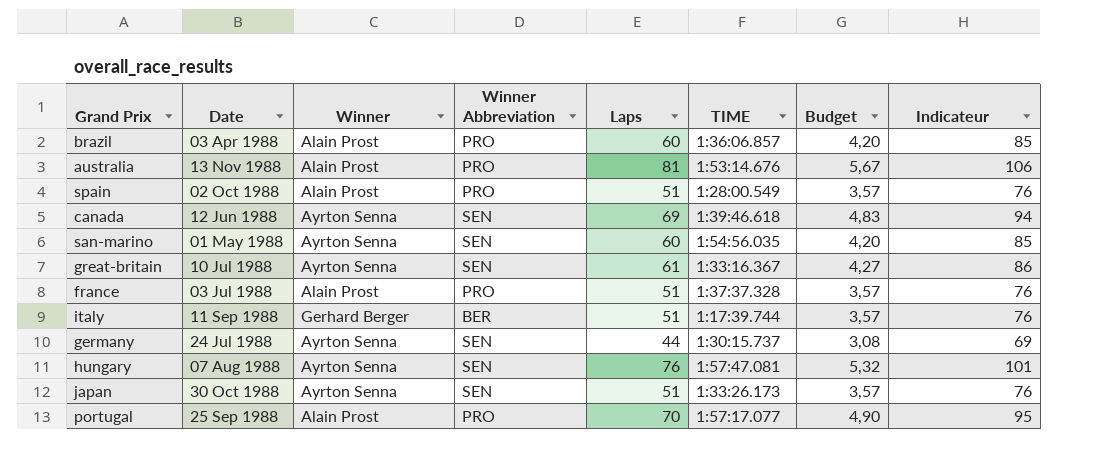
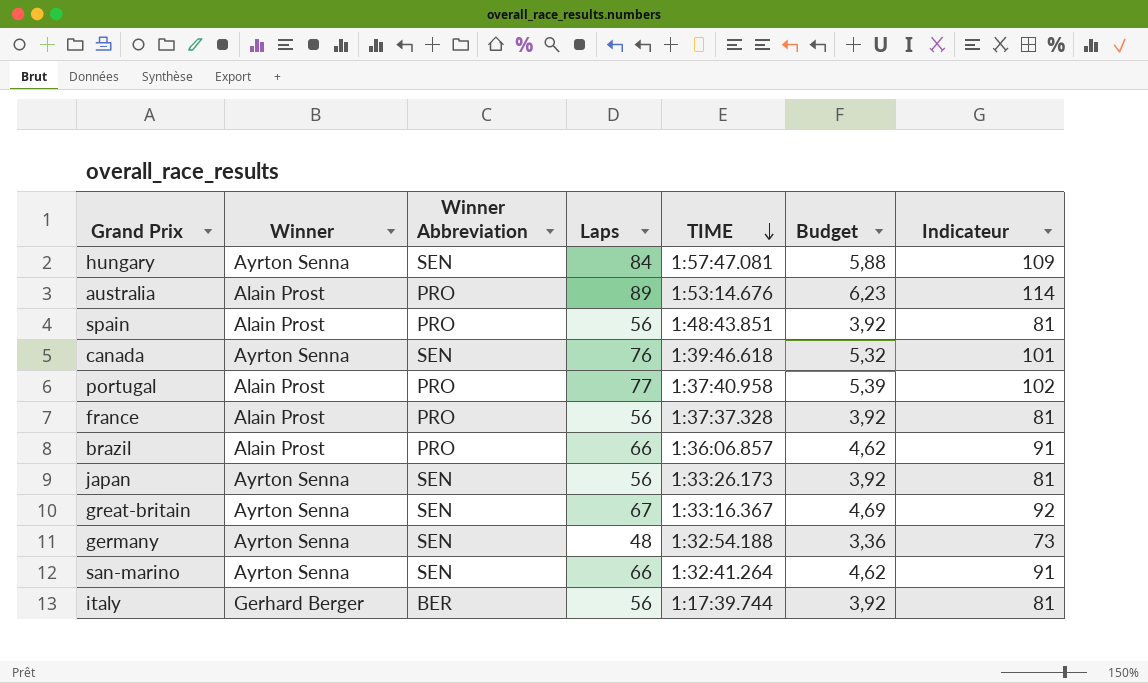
row order: none -> TIME descending
column Date | position: 2 -> none
hungary | Laps: 76 -> 84
hungary | Budget: 5,32 -> 5,88
hungary | Indicateur: 101 -> 109
australia | Laps: 81 -> 89
australia | Budget: 5,67 -> 6,23
australia | Indicateur: 106 -> 114
spain | Laps: 51 -> 56
spain | TIME: 1:28:00.549 -> 1:48:43.851
spain | Budget: 3,57 -> 3,92
spain | Indicateur: 76 -> 81
canada | Laps: 69 -> 76
canada | Budget: 4,83 -> 5,32
canada | Indicateur: 94 -> 101
portugal | Laps: 70 -> 77
portugal | TIME: 1:57:17.077 -> 1:37:40.958
portugal | Budget: 4,90 -> 5,39
portugal | Indicateur: 95 -> 102
france | Laps: 51 -> 56
france | Budget: 3,57 -> 3,92
france | Indicateur: 76 -> 81
brazil | Laps: 60 -> 66
brazil | Budget: 4,20 -> 4,62
brazil | Indicateur: 85 -> 91
japan | Laps: 51 -> 56
japan | Budget: 3,57 -> 3,92
japan | Indicateur: 76 -> 81
great-britain | Laps: 61 -> 67
great-britain | Budget: 4,27 -> 4,69
great-britain | Indicateur: 86 -> 92
germany | Laps: 44 -> 48
germany | TIME: 1:30:15.737 -> 1:32:54.188
germany | Budget: 3,08 -> 3,36
germany | Indicateur: 69 -> 73
san-marino | Laps: 60 -> 66
san-marino | TIME: 1:54:56.035 -> 1:32:41.264
san-marino | Budget: 4,20 -> 4,62
san-marino | Indicateur: 85 -> 91
italy | Laps: 51 -> 56
italy | Budget: 3,57 -> 3,92
italy | Indicateur: 76 -> 81

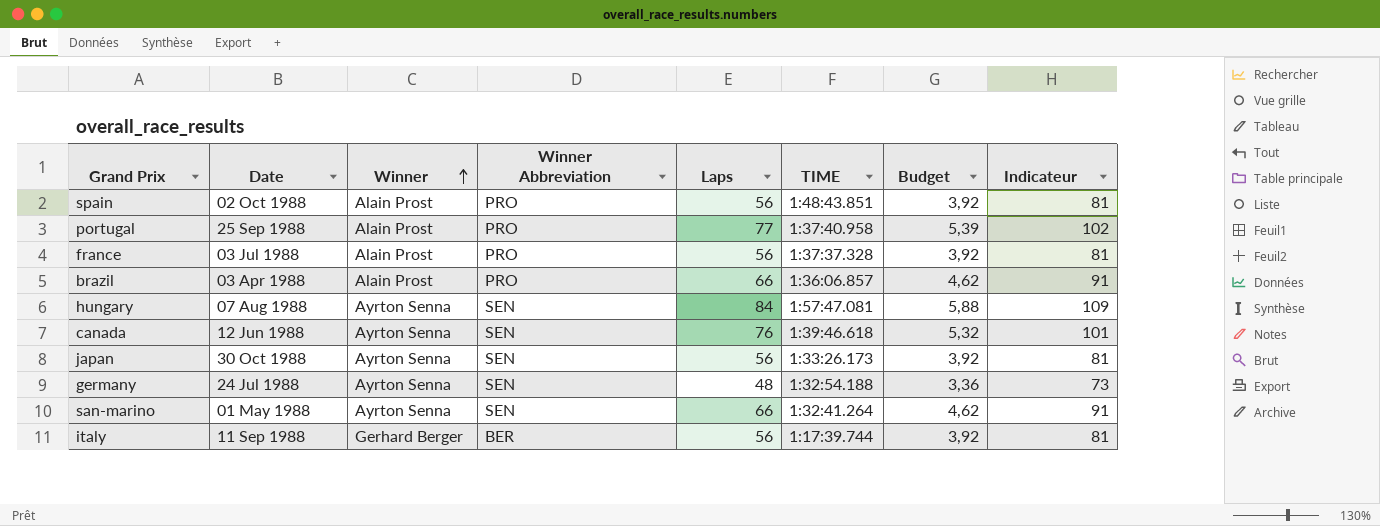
row order: TIME descending -> Winner ascending
column Date | position: none -> 2
row australia: Alain Prost | PRO | 89 | 1:53:14.676 | 6,23 | 114 -> none
row great-britain: Ayrton Senna | SEN | 67 | 1:33:16.367 | 4,69 | 92 -> none

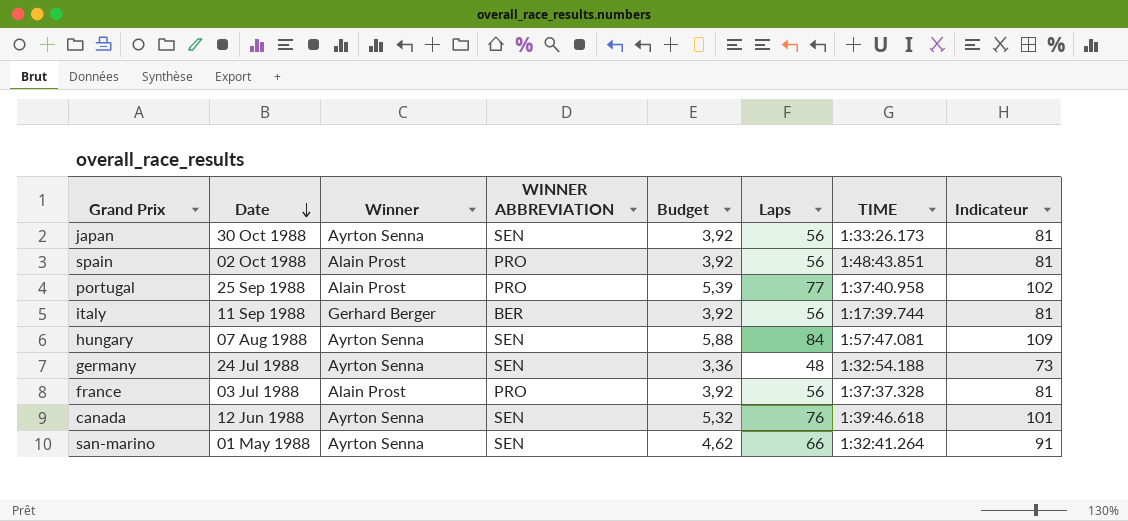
row order: Winner ascending -> Date descending
column name: Winner Abbreviation -> WINNER ABBREVIATION
column Budget | position: 7 -> 5
row brazil: 03 Apr 1988 | Alain Prost | PRO | 66 | 1:36:06.857 | 4,62 | 91 -> none

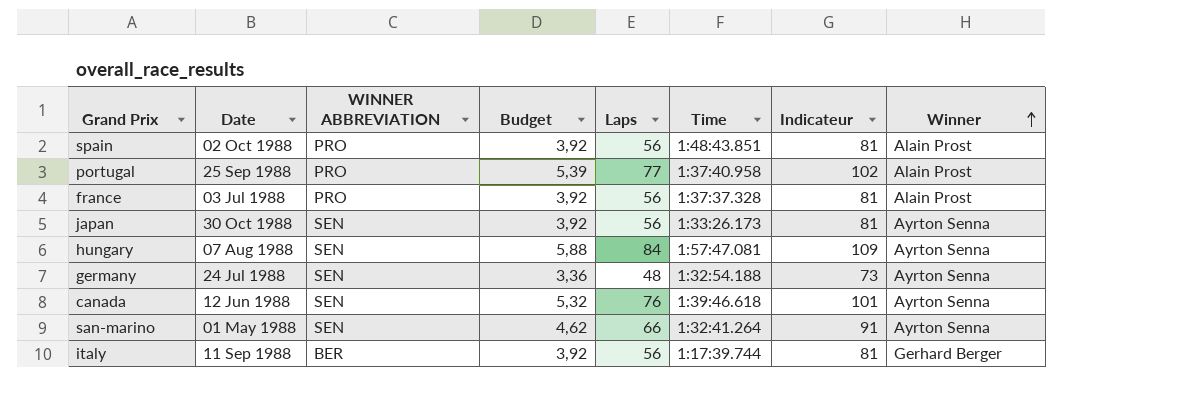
row order: Date descending -> Winner ascending
column name: TIME -> Time
column Winner | position: 3 -> 8

